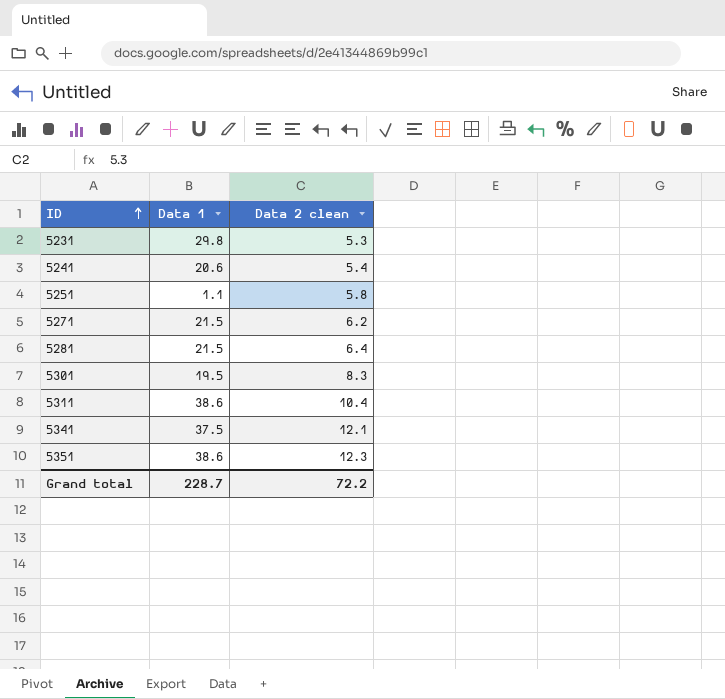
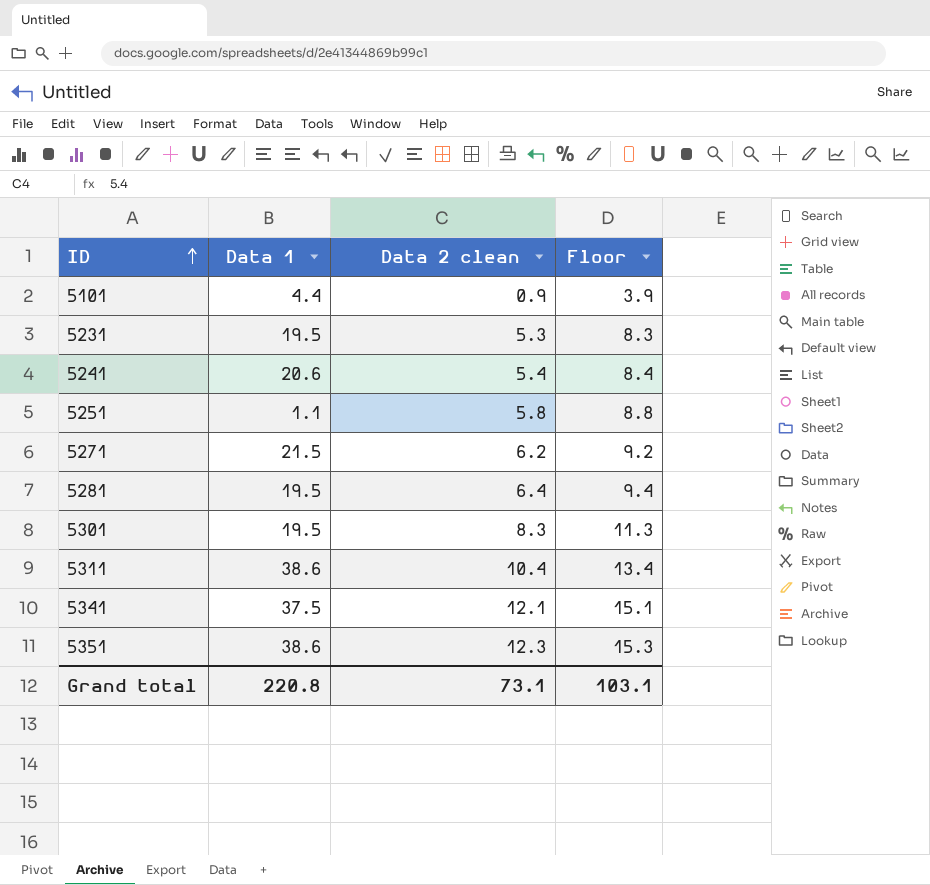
column Floor | formula: none -> [Data 2 clean] + 3
row 5101: none -> 4.4 | 0.9 | 3.9
5231 | Data 1: 29.8 -> 19.5
5281 | Data 1: 21.5 -> 19.5
Grand total | Data 1: 228.7 -> 220.8
Grand total | Data 2 clean: 72.2 -> 73.1

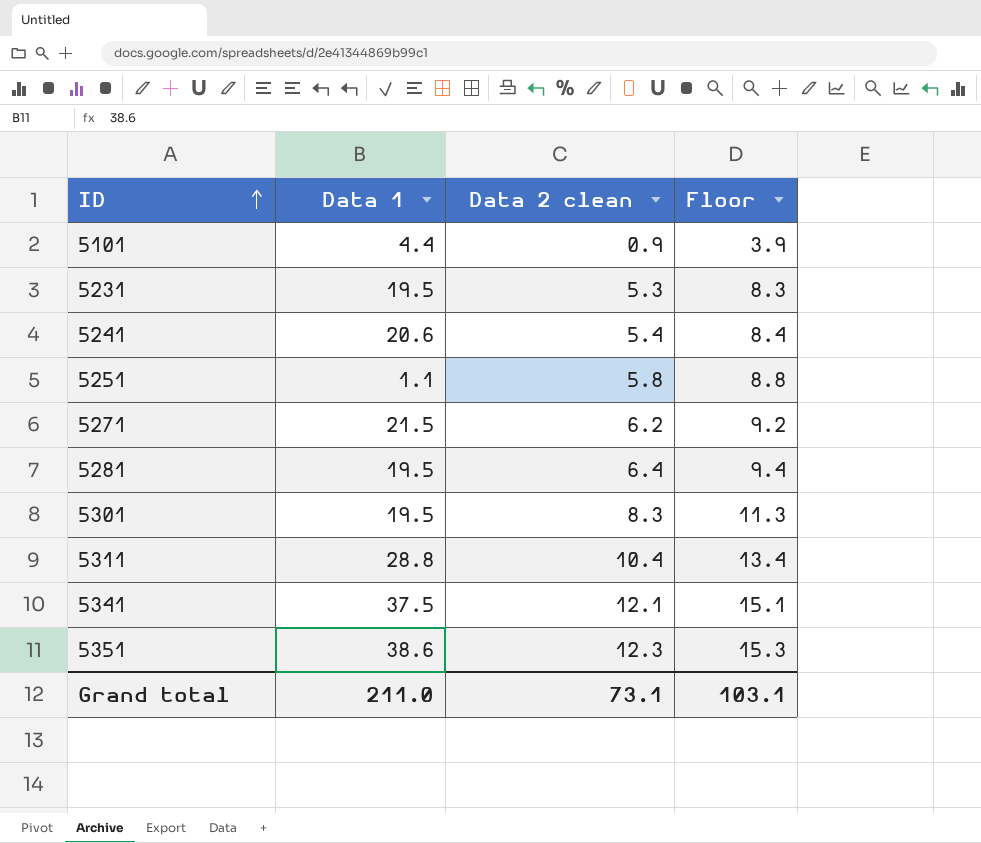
5311 | Data 1: 38.6 -> 28.8
Grand total | Data 1: 220.8 -> 211.0

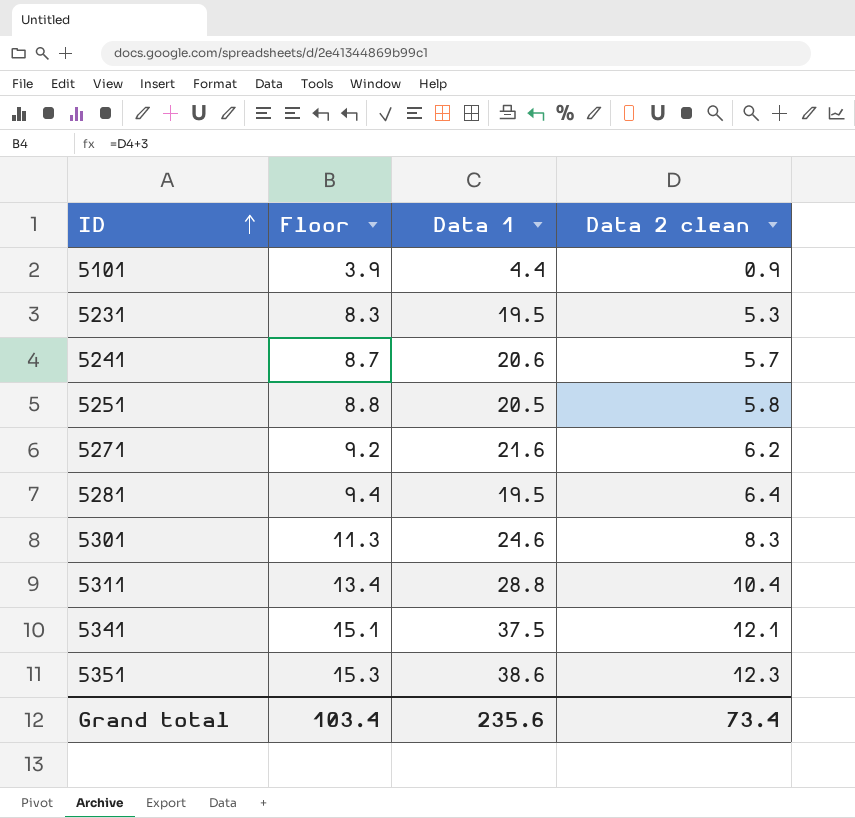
column Floor | position: 4 -> 2
5241 | Floor: 8.4 -> 8.7
5241 | Data 2 clean: 5.4 -> 5.7
5251 | Data 1: 1.1 -> 20.5
5271 | Data 1: 21.5 -> 21.6
5301 | Data 1: 19.5 -> 24.6
Grand total | Floor: 103.1 -> 103.4
Grand total | Data 1: 211.0 -> 235.6
Grand total | Data 2 clean: 73.1 -> 73.4

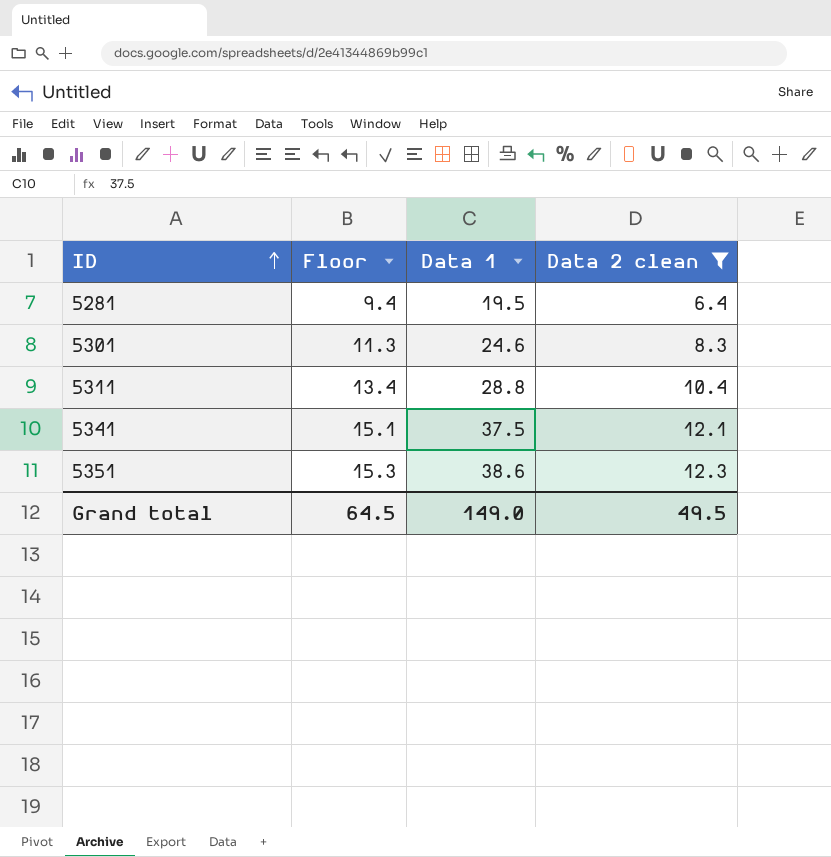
filter: none -> Data 2 clean >= 6.4
Grand total | Floor: 103.4 -> 64.5
Grand total | Data 1: 235.6 -> 149.0
Grand total | Data 2 clean: 73.4 -> 49.5

